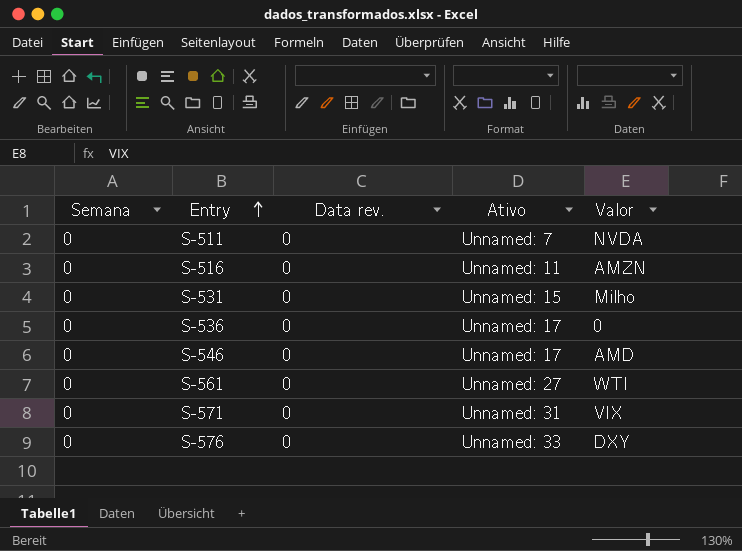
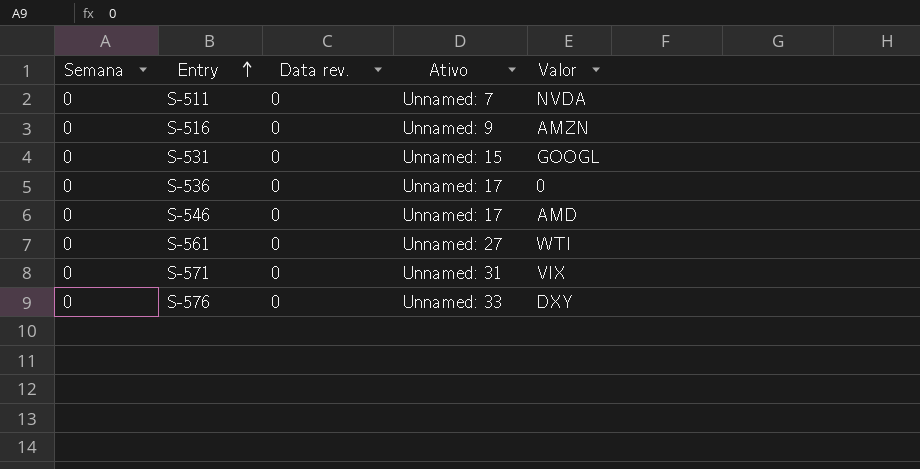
S-516 | Ativo: Unnamed: 11 -> Unnamed: 9
S-531 | Valor: Milho -> GOOGL

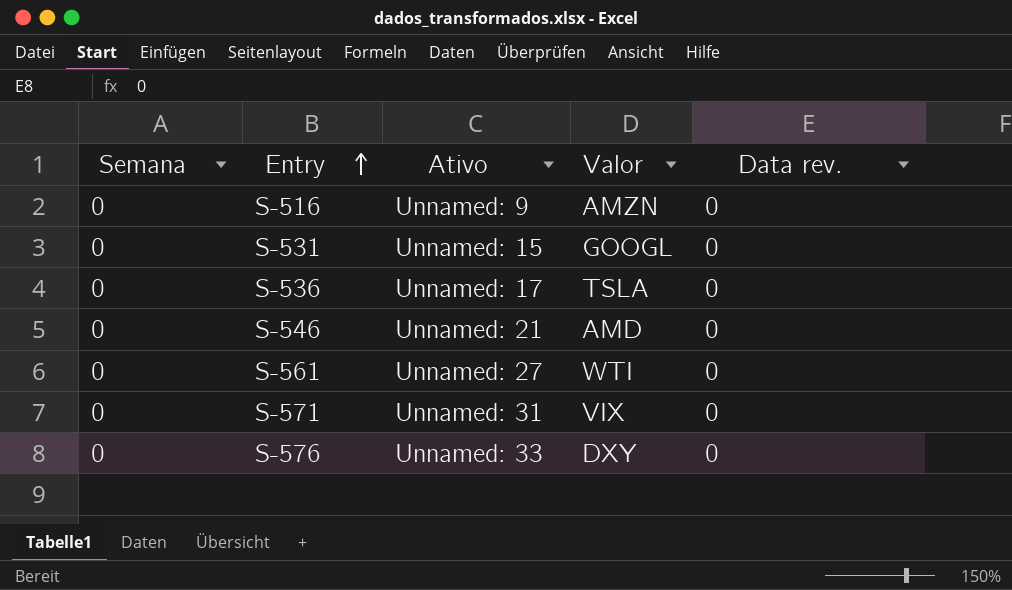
column Data rev. | position: 3 -> 5
row S-511: 0 | 0 | Unnamed: 7 | NVDA -> none
S-536 | Valor: 0 -> TSLA
S-546 | Ativo: Unnamed: 17 -> Unnamed: 21

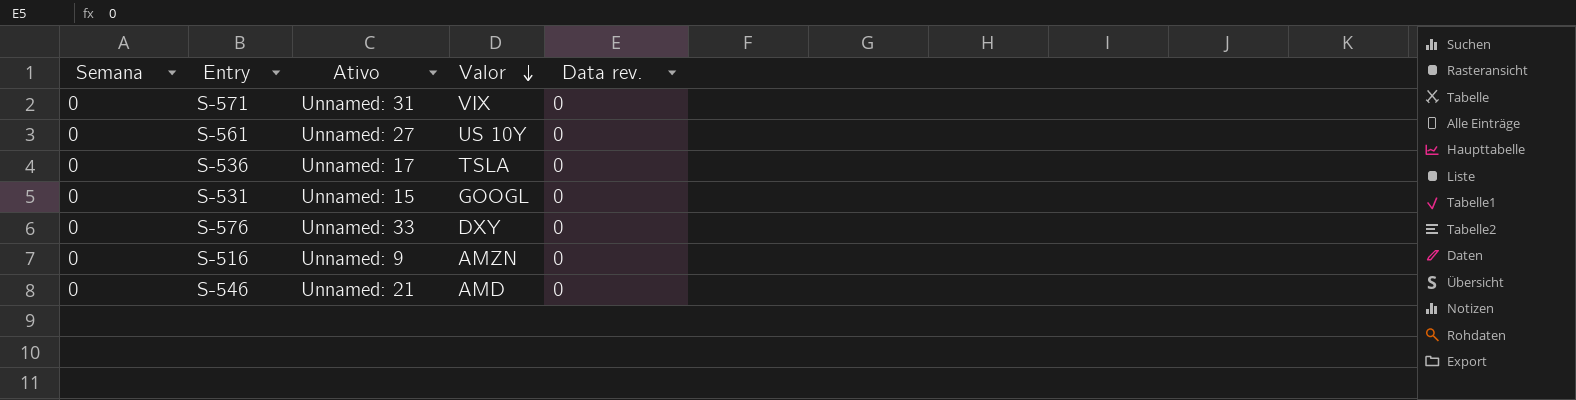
row order: Entry ascending -> Valor descending
S-561 | Valor: WTI -> US 10Y

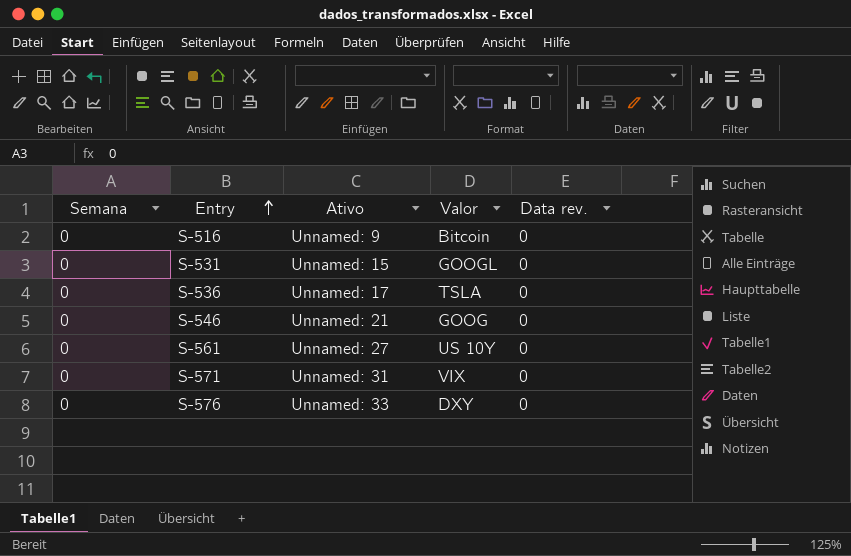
row order: Valor descending -> Entry ascending
S-516 | Valor: AMZN -> Bitcoin
S-546 | Valor: AMD -> GOOG

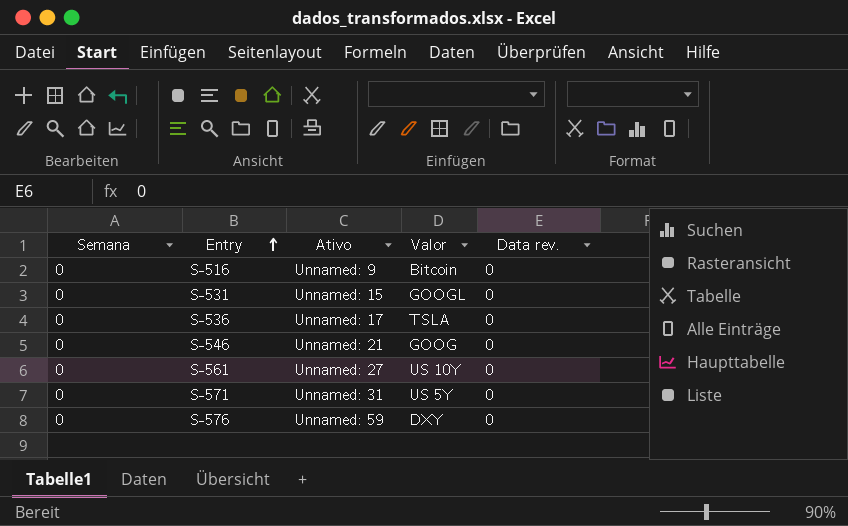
S-571 | Valor: VIX -> US 5Y
S-576 | Ativo: Unnamed: 33 -> Unnamed: 59

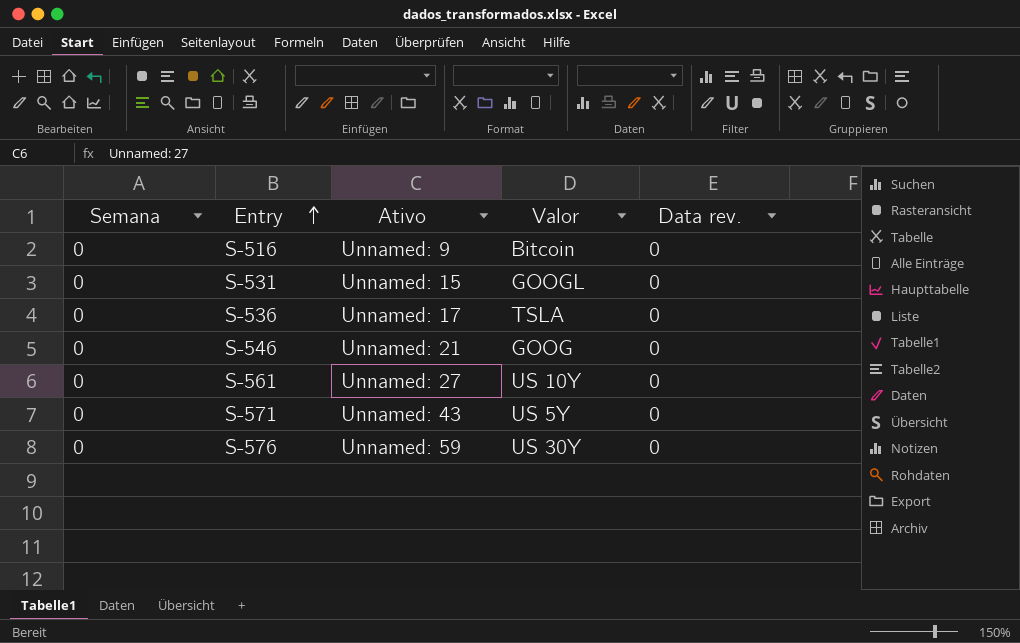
S-571 | Ativo: Unnamed: 31 -> Unnamed: 43
S-576 | Valor: DXY -> US 30Y

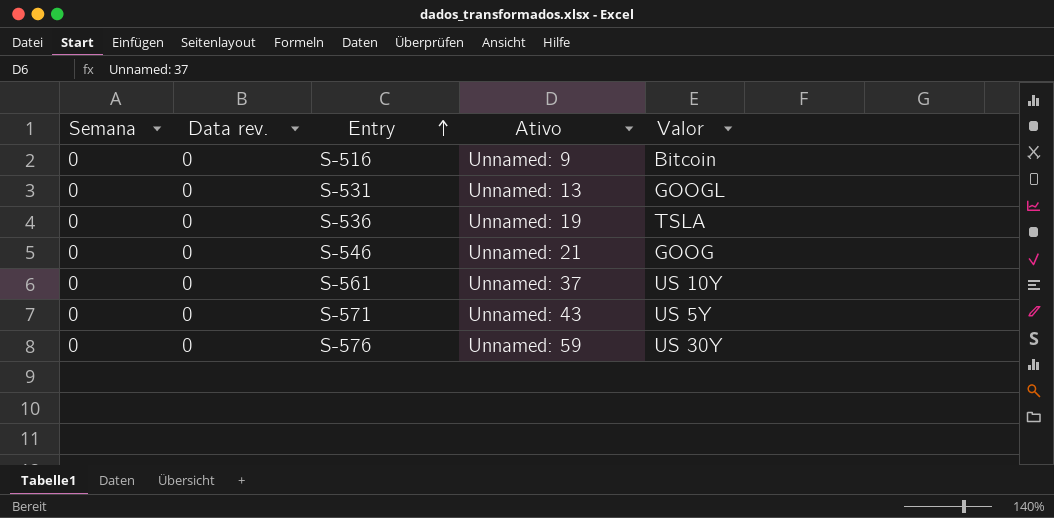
column Data rev. | position: 5 -> 2
S-531 | Ativo: Unnamed: 15 -> Unnamed: 13
S-536 | Ativo: Unnamed: 17 -> Unnamed: 19
S-561 | Ativo: Unnamed: 27 -> Unnamed: 37

